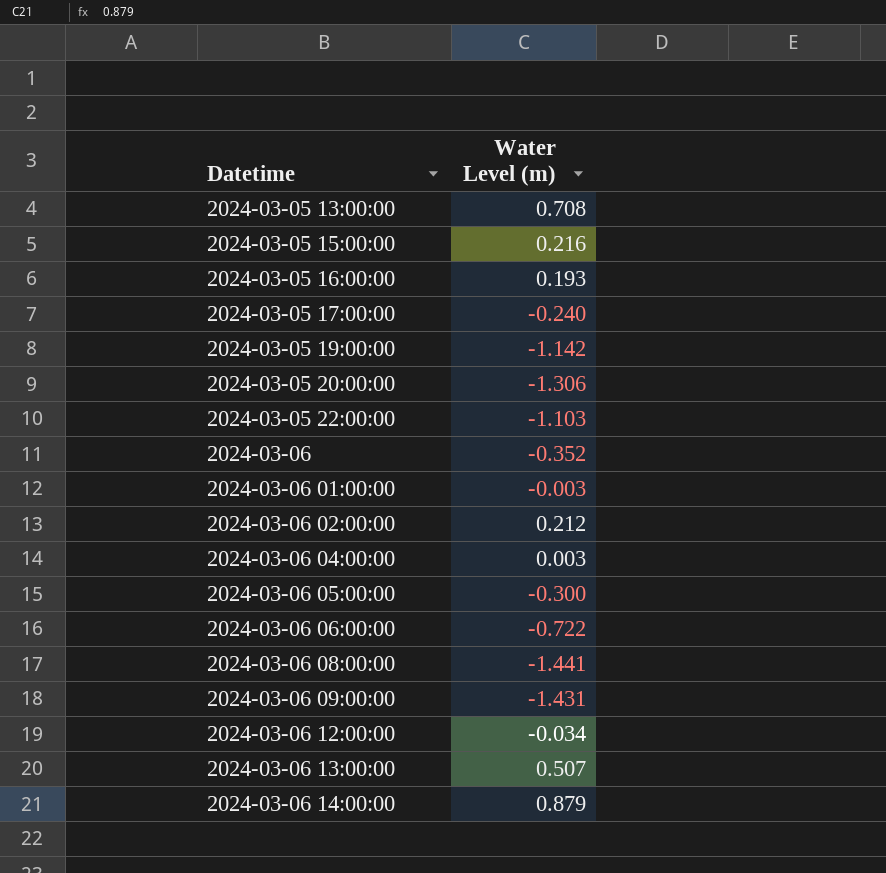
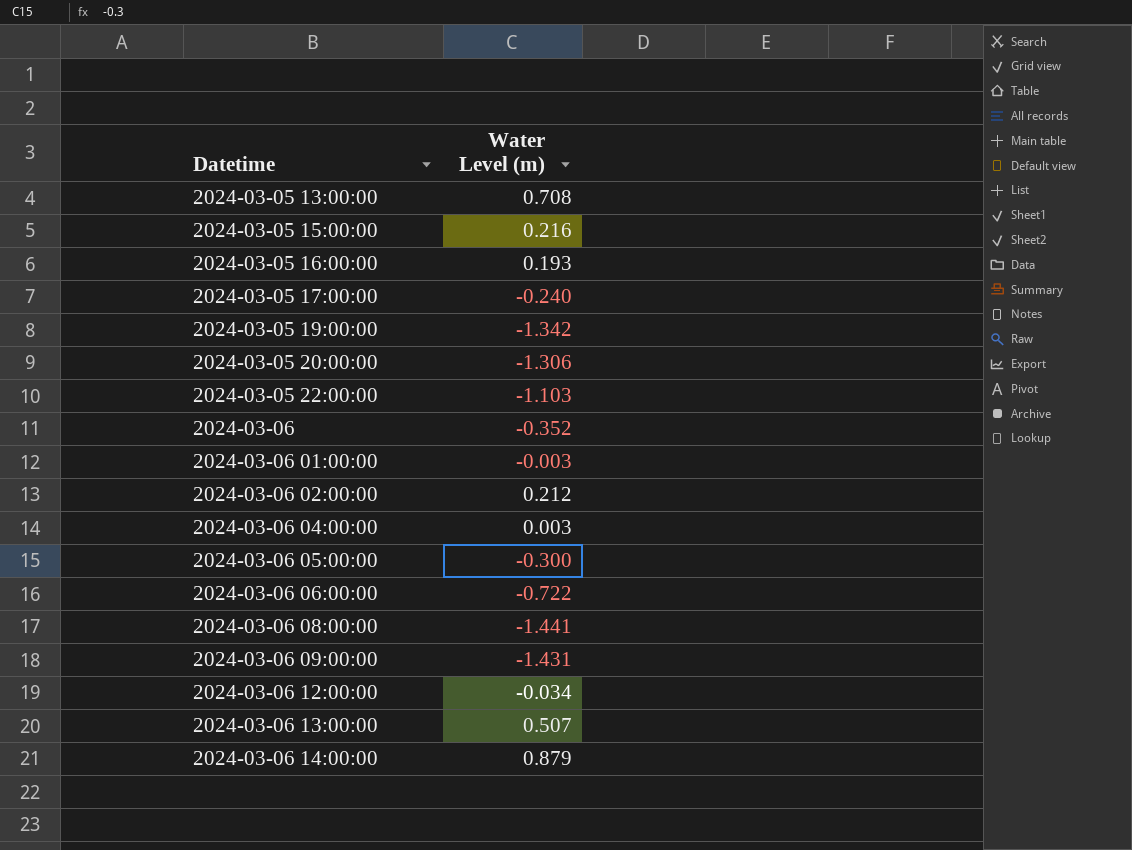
2024-03-05 19:00:00 | Water Level (m): -1.142 -> -1.342

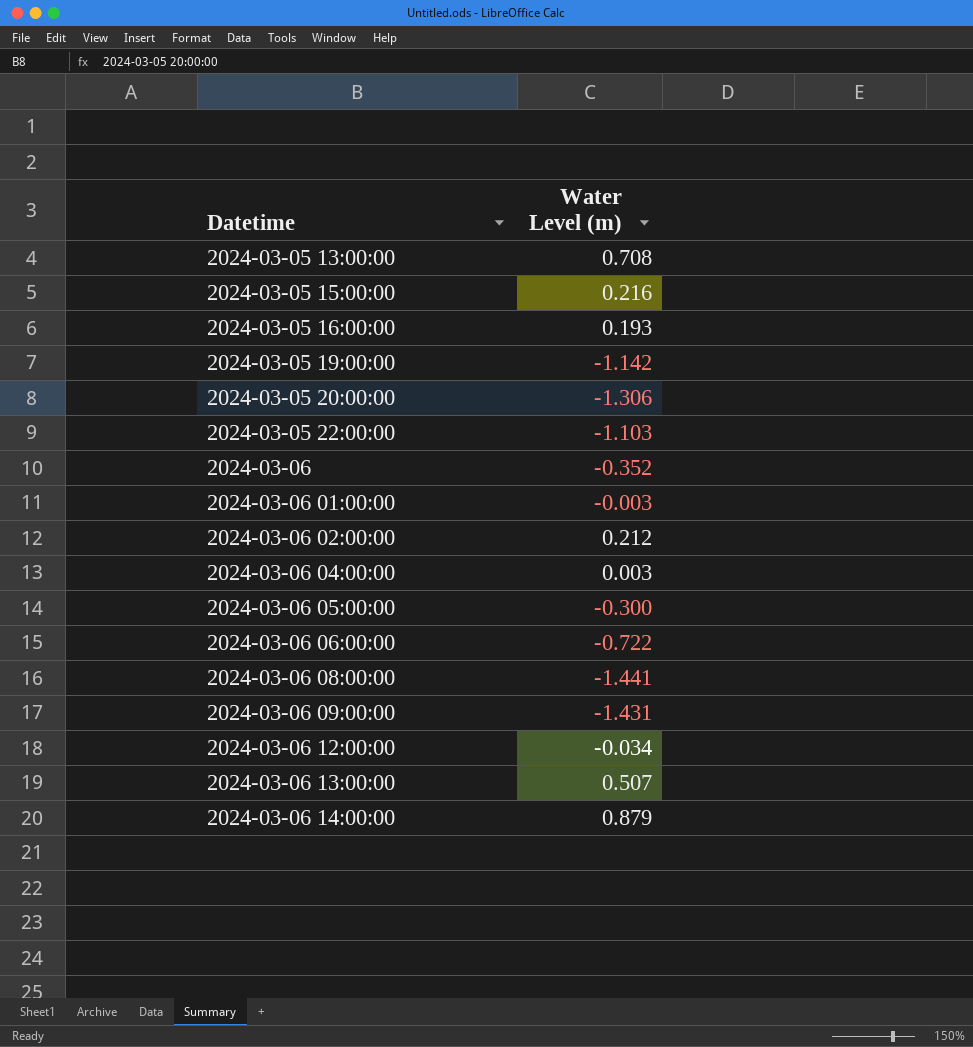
row 2024-03-05 17:00:00: -0.240 -> none
2024-03-05 19:00:00 | Water Level (m): -1.342 -> -1.142

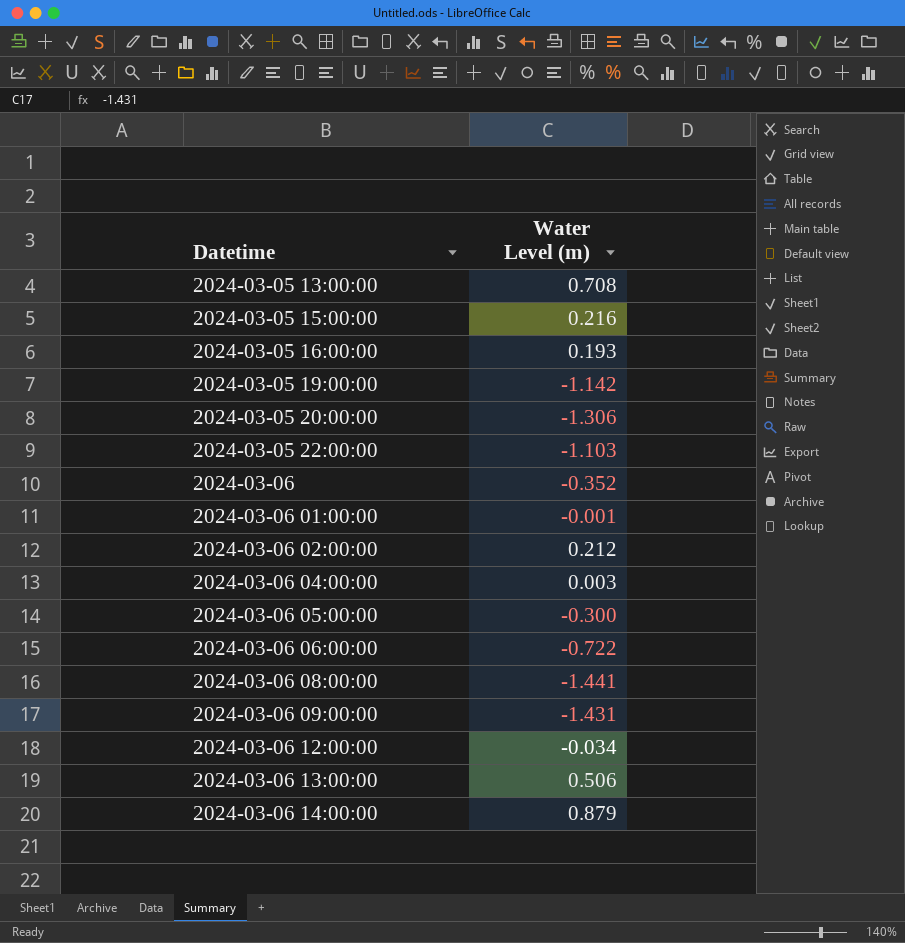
2024-03-06 01:00:00 | Water Level (m): -0.003 -> -0.001
2024-03-06 13:00:00 | Water Level (m): 0.507 -> 0.506

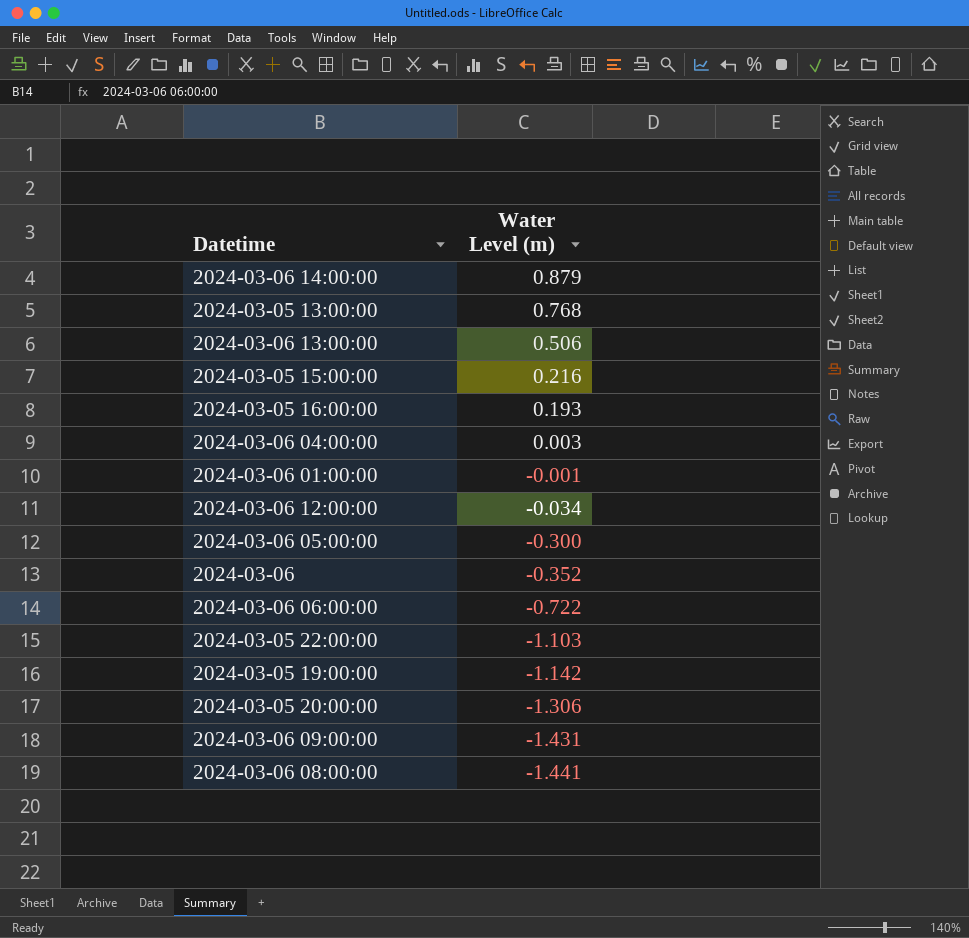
row order: Datetime ascending -> Water Level (m) descending
row 2024-03-06 02:00:00: 0.212 -> none
2024-03-05 13:00:00 | Water Level (m): 0.708 -> 0.768

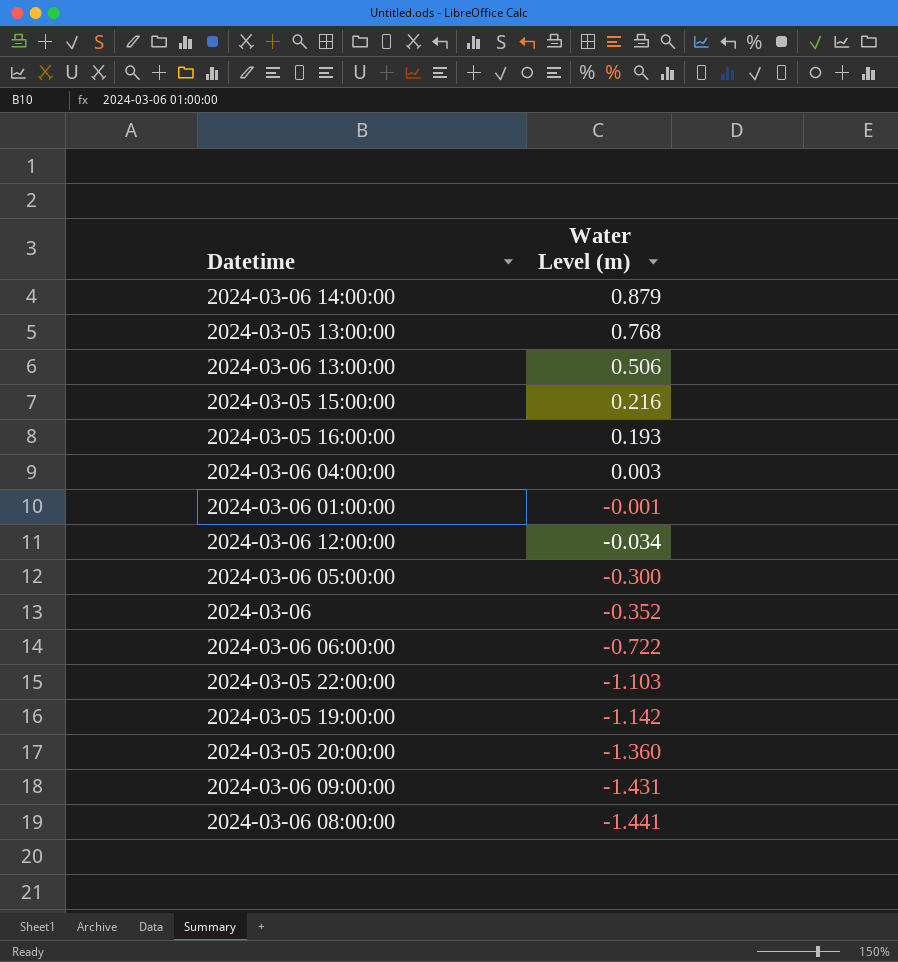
2024-03-05 20:00:00 | Water Level (m): -1.306 -> -1.360

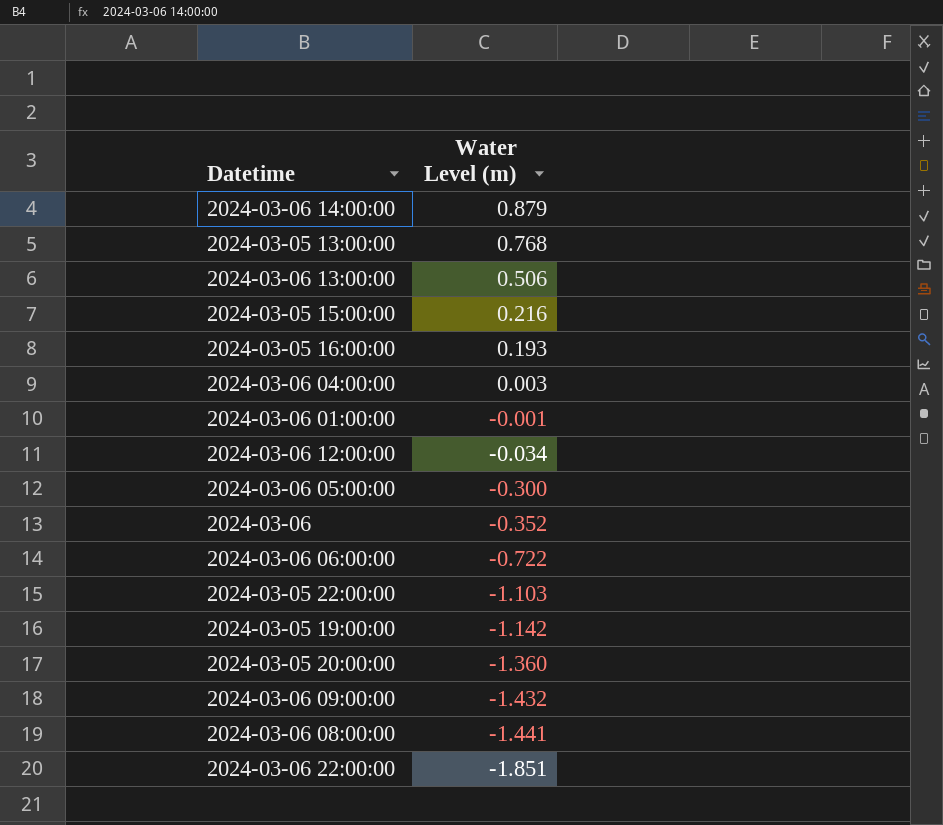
2024-03-06 09:00:00 | Water Level (m): -1.431 -> -1.432
row 2024-03-06 22:00:00: none -> -1.851

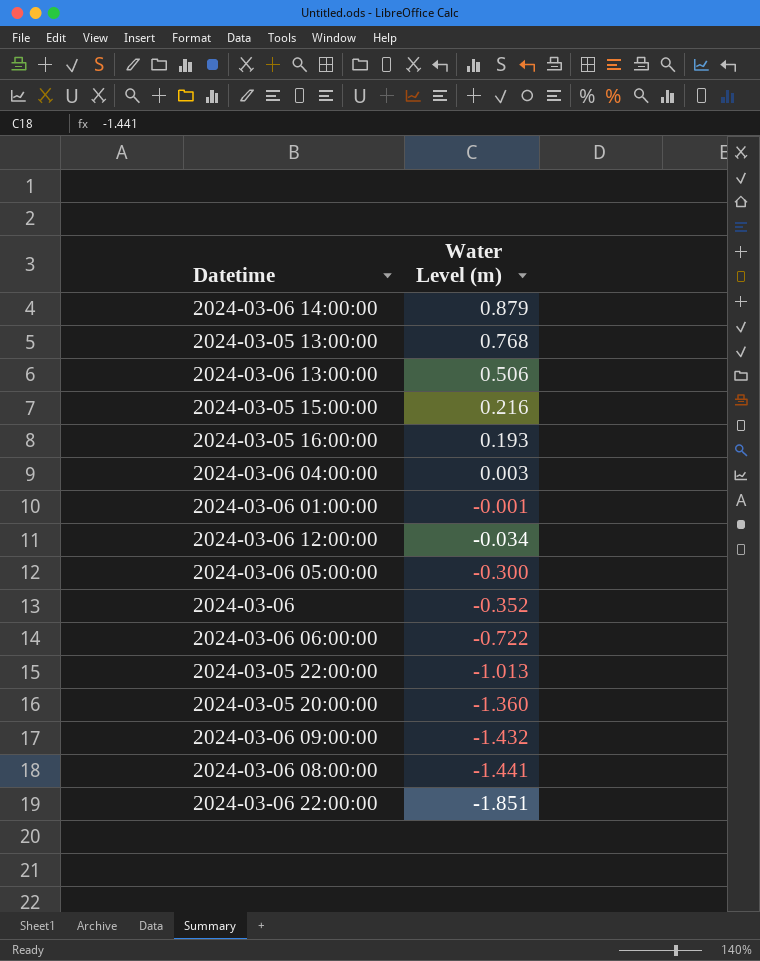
row 2024-03-05 19:00:00: -1.142 -> none
2024-03-05 22:00:00 | Water Level (m): -1.103 -> -1.013

